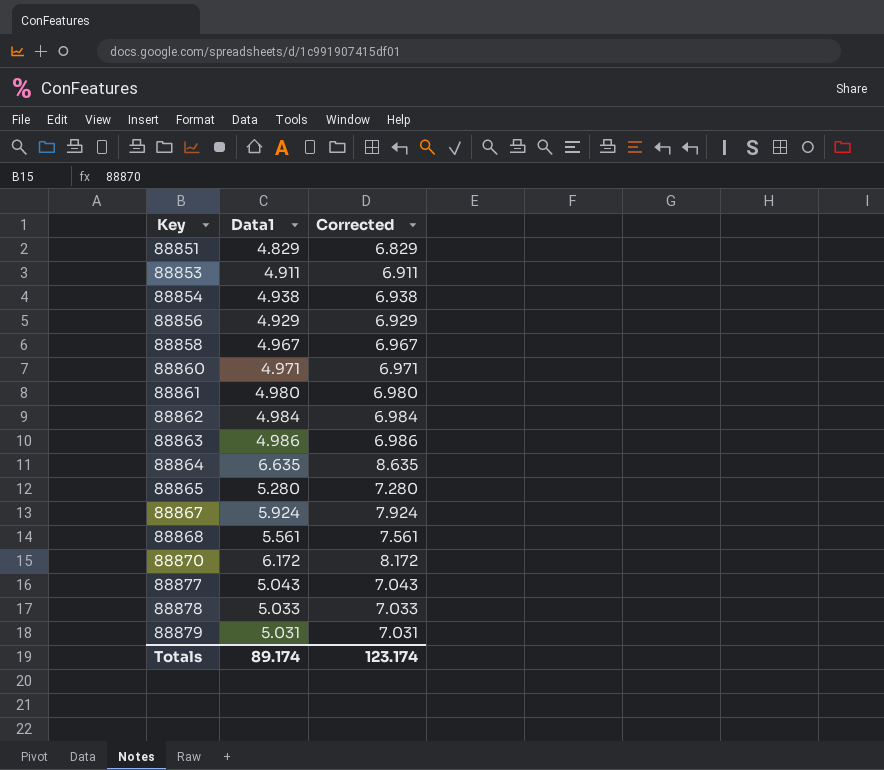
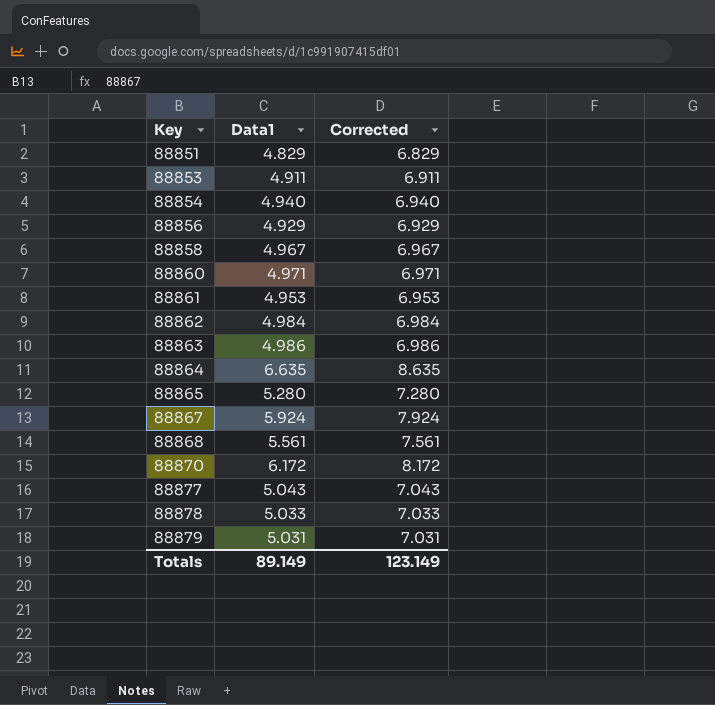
88854 | Data1: 4.938 -> 4.940
88854 | Corrected: 6.938 -> 6.940
88861 | Data1: 4.980 -> 4.953
88861 | Corrected: 6.980 -> 6.953
Totals | Data1: 89.174 -> 89.149
Totals | Corrected: 123.174 -> 123.149

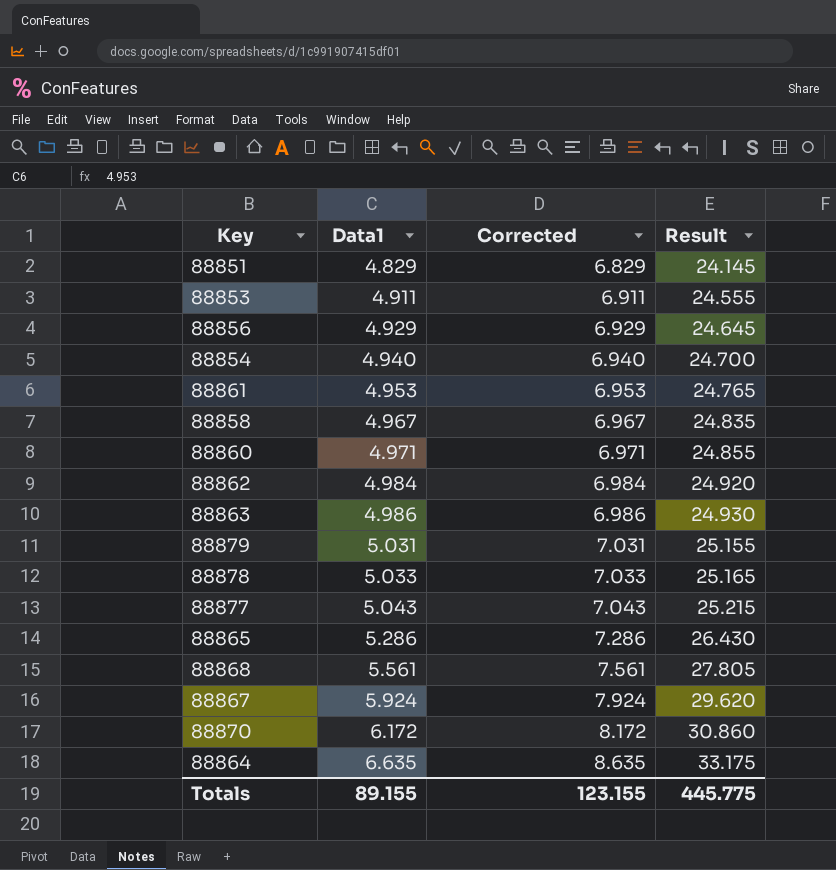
row order: Key ascending -> Data1 ascending
column Result | formula: none -> [Data1] * 5
88865 | Data1: 5.280 -> 5.286
88865 | Corrected: 7.280 -> 7.286
Totals | Data1: 89.149 -> 89.155
Totals | Corrected: 123.149 -> 123.155

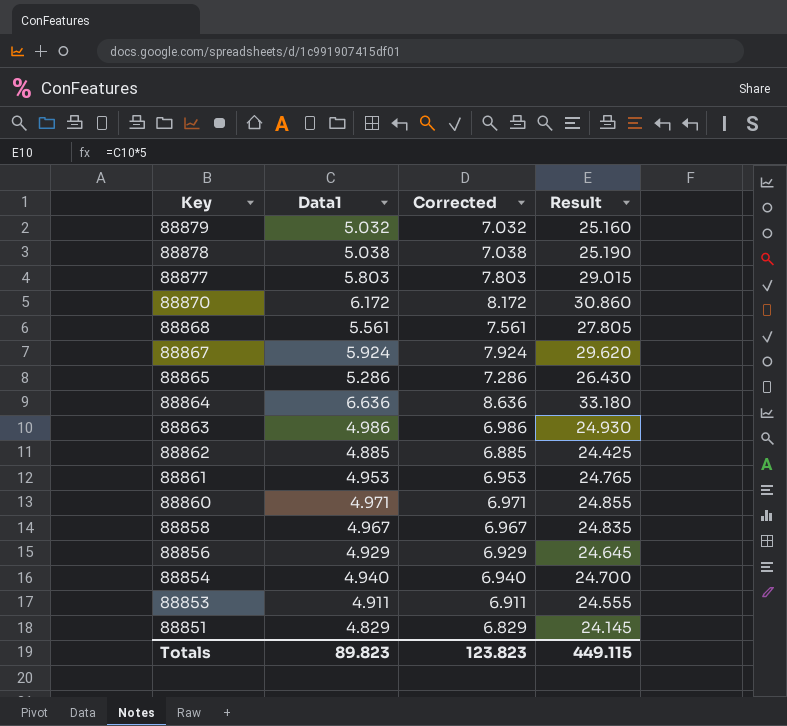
row order: Data1 ascending -> Key descending
88879 | Data1: 5.031 -> 5.032
88879 | Corrected: 7.031 -> 7.032
88879 | Result: 25.155 -> 25.160
88878 | Data1: 5.033 -> 5.038
88878 | Corrected: 7.033 -> 7.038
88878 | Result: 25.165 -> 25.190
88877 | Data1: 5.043 -> 5.803
88877 | Corrected: 7.043 -> 7.803
88877 | Result: 25.215 -> 29.015
88864 | Data1: 6.635 -> 6.636
88864 | Corrected: 8.635 -> 8.636
88864 | Result: 33.175 -> 33.180
88862 | Data1: 4.984 -> 4.885
88862 | Corrected: 6.984 -> 6.885
88862 | Result: 24.920 -> 24.425
Totals | Data1: 89.155 -> 89.823
Totals | Corrected: 123.155 -> 123.823
Totals | Result: 445.775 -> 449.115

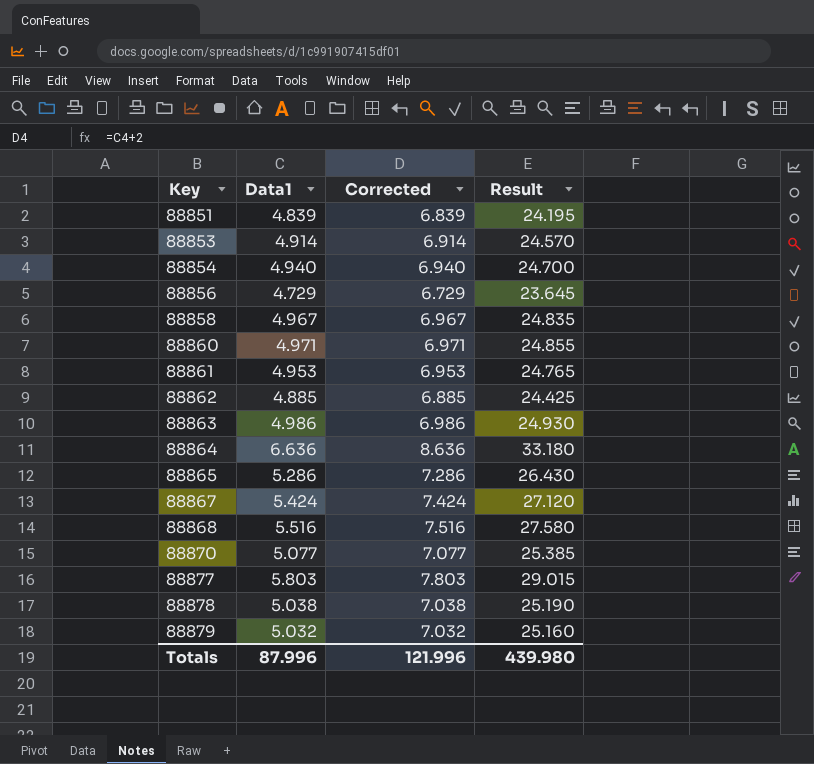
row order: Key descending -> Key ascending
88851 | Data1: 4.829 -> 4.839
88851 | Corrected: 6.829 -> 6.839
88851 | Result: 24.145 -> 24.195
88853 | Data1: 4.911 -> 4.914
88853 | Corrected: 6.911 -> 6.914
88853 | Result: 24.555 -> 24.570
88856 | Data1: 4.929 -> 4.729
88856 | Corrected: 6.929 -> 6.729
88856 | Result: 24.645 -> 23.645
88867 | Data1: 5.924 -> 5.424
88867 | Corrected: 7.924 -> 7.424
88867 | Result: 29.620 -> 27.120
88868 | Data1: 5.561 -> 5.516
88868 | Corrected: 7.561 -> 7.516
88868 | Result: 27.805 -> 27.580
88870 | Data1: 6.172 -> 5.077
88870 | Corrected: 8.172 -> 7.077
88870 | Result: 30.860 -> 25.385
Totals | Data1: 89.823 -> 87.996
Totals | Corrected: 123.823 -> 121.996
Totals | Result: 449.115 -> 439.980

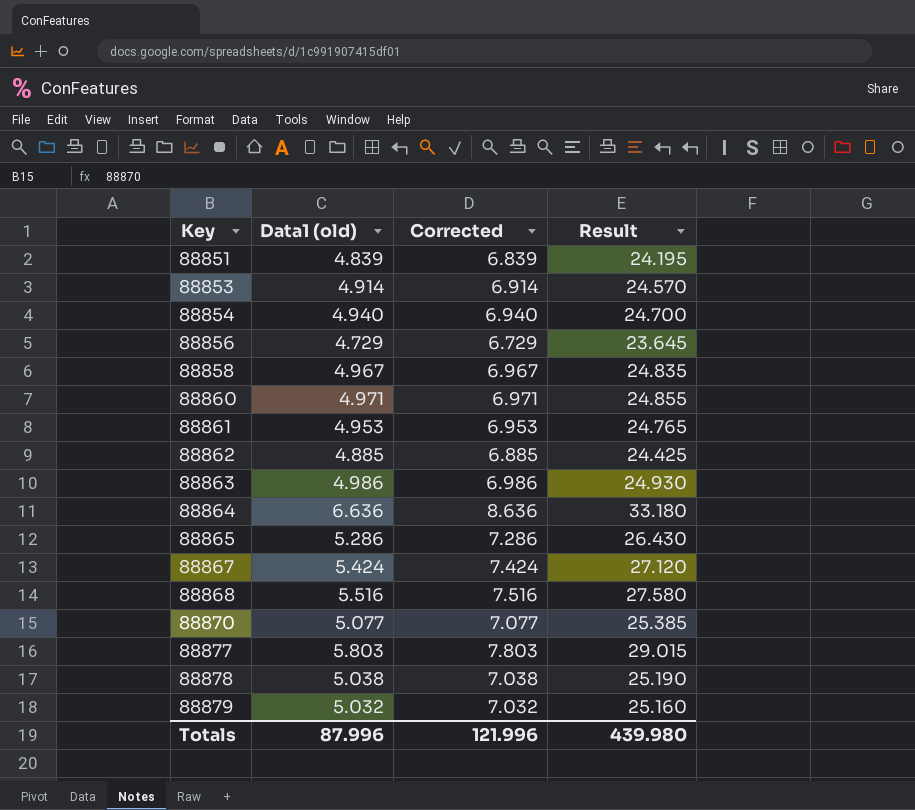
column name: Data1 -> Data1 (old)

